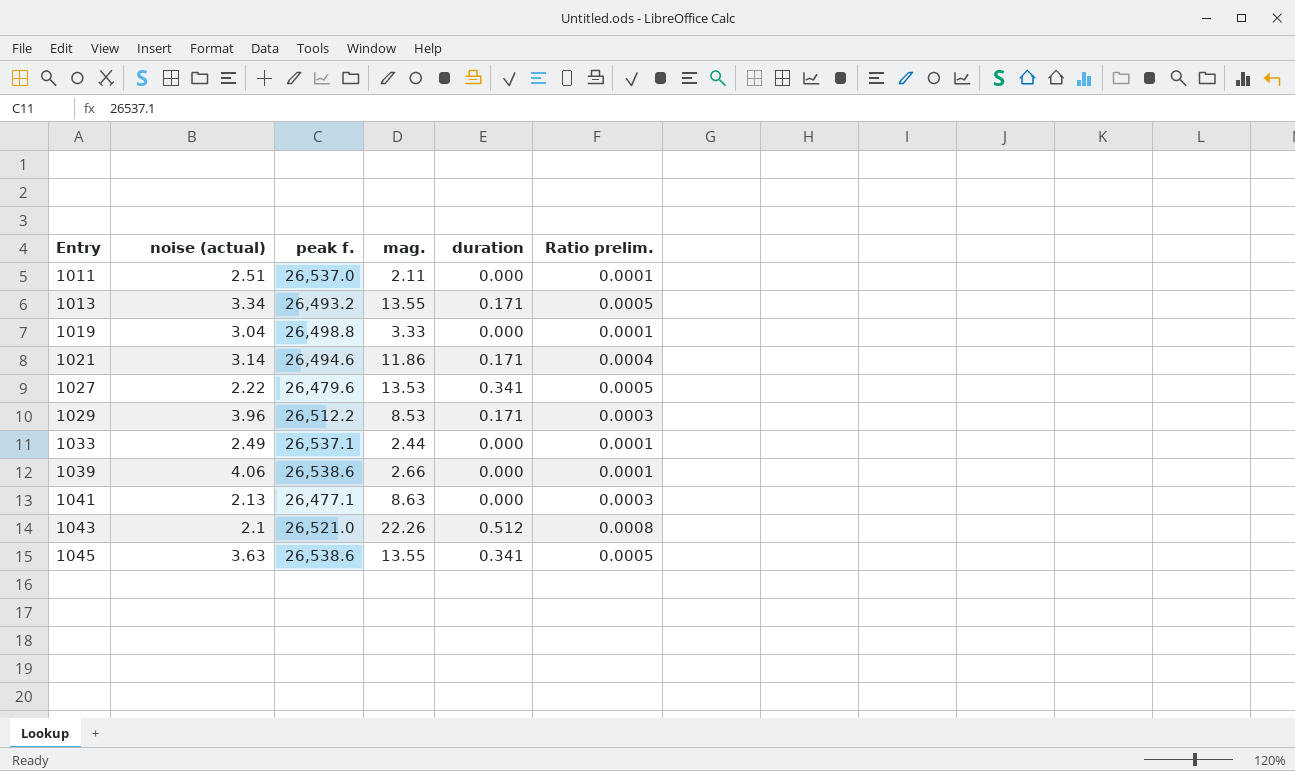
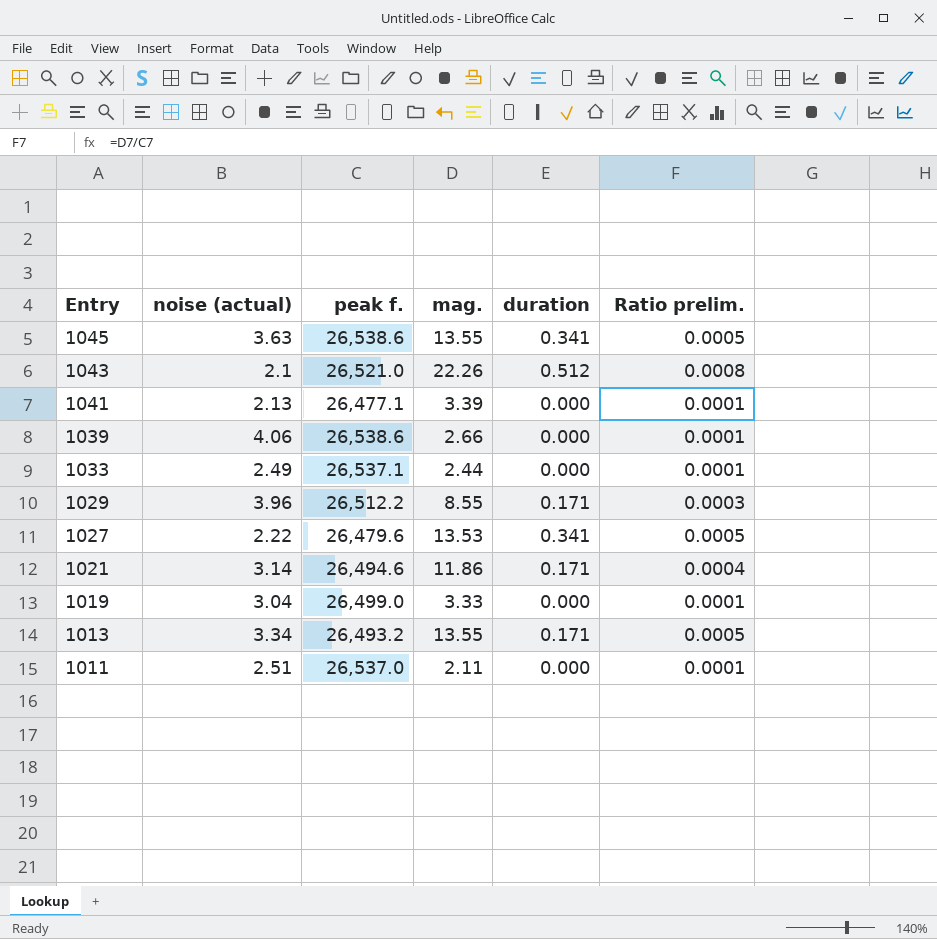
row order: Entry ascending -> Entry descending
1041 | mag.: 8.63 -> 3.39
1041 | Ratio prelim.: 0.0003 -> 0.0001
1029 | mag.: 8.53 -> 8.55
1019 | peak f.: 26,498.8 -> 26,499.0

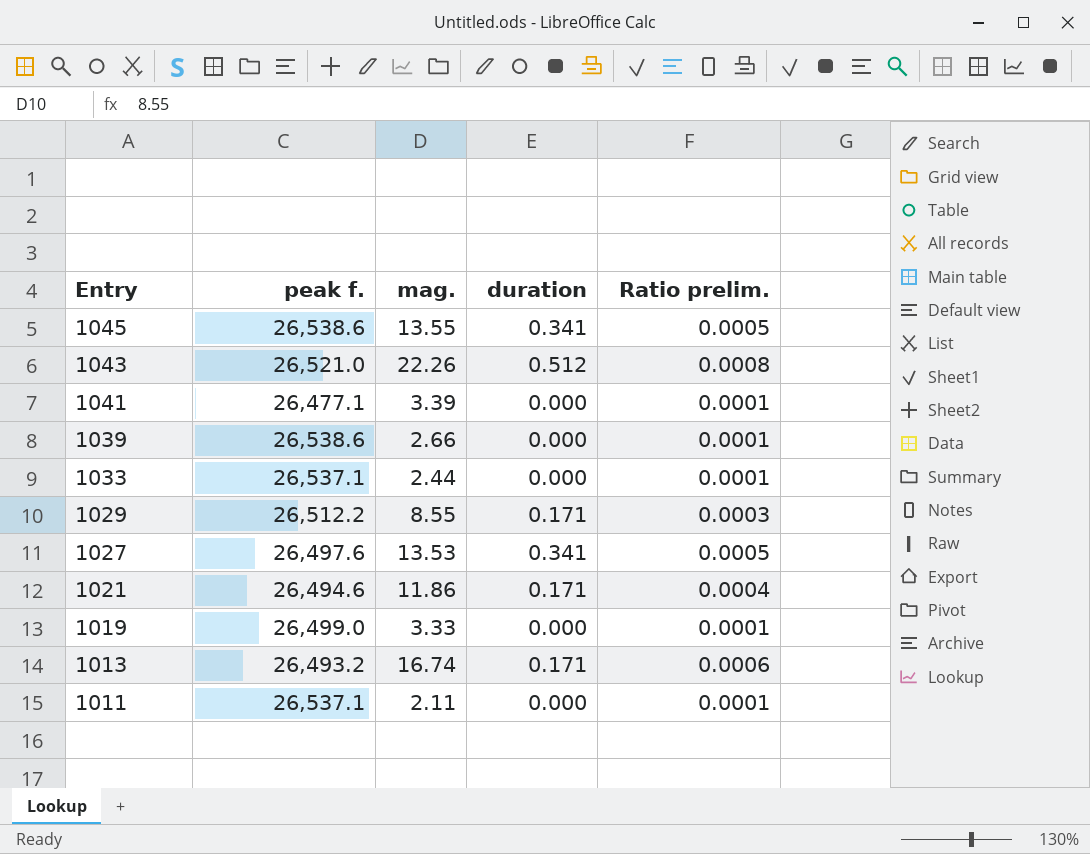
column noise (actual) | position: 2 -> none
1027 | peak f.: 26,479.6 -> 26,497.6
1013 | mag.: 13.55 -> 16.74
1013 | Ratio prelim.: 0.0005 -> 0.0006
1011 | peak f.: 26,537.0 -> 26,537.1

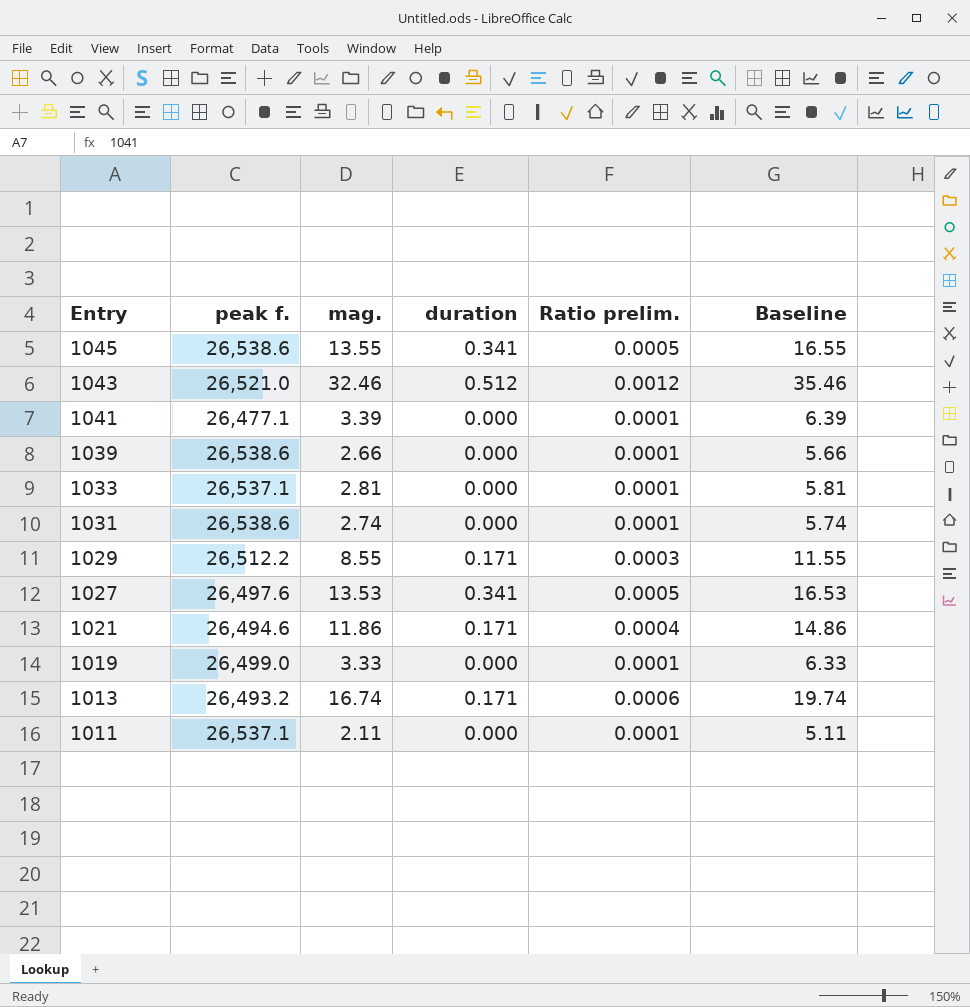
column Baseline | formula: none -> [mag.] + 3
1043 | mag.: 22.26 -> 32.46
1043 | Ratio prelim.: 0.0008 -> 0.0012
1033 | mag.: 2.44 -> 2.81
row 1031: none -> 26,538.6 | 2.74 | 0.000 | 0.0001 | 5.74

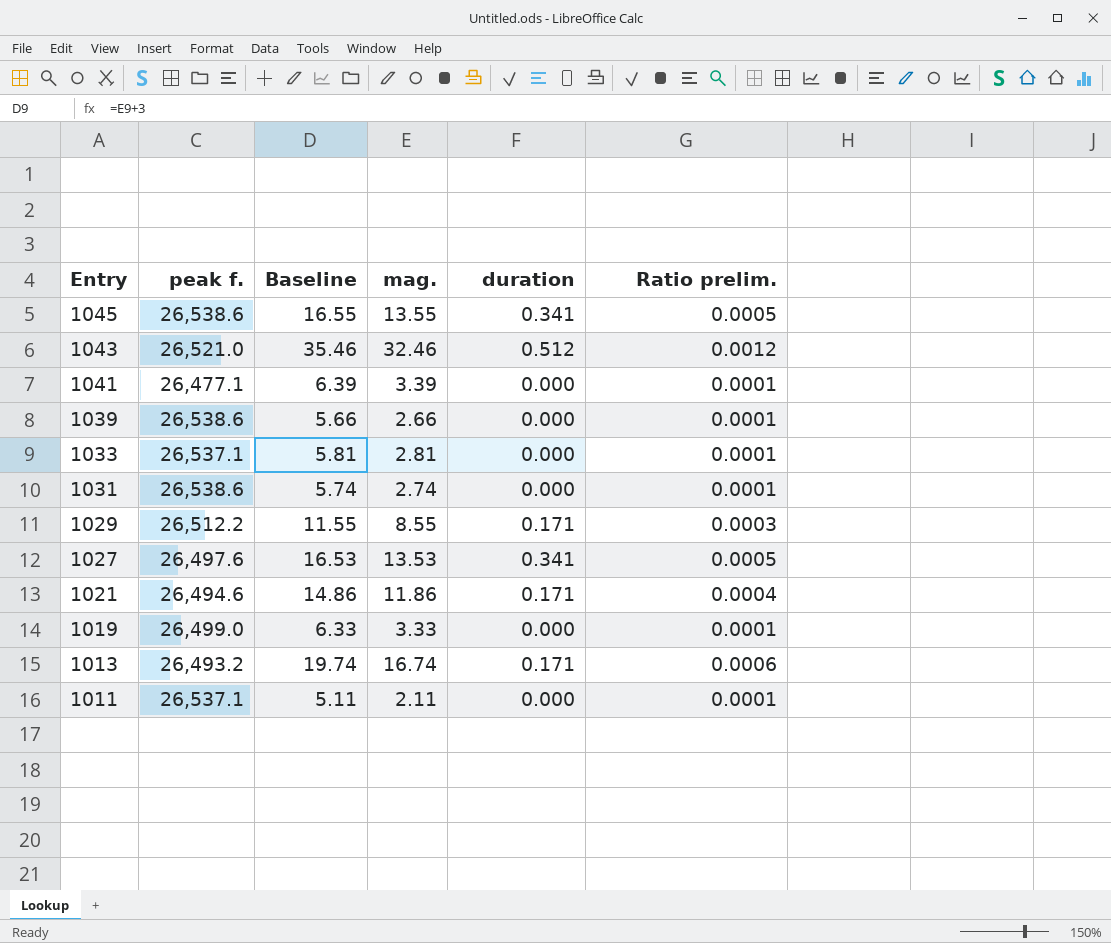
column Baseline | position: 6 -> 3

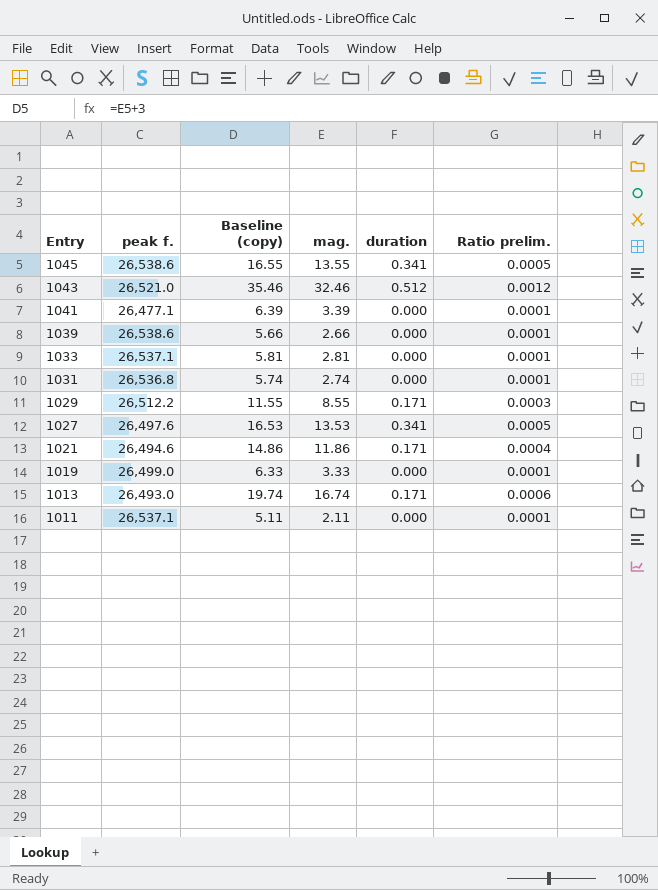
column name: Baseline -> Baseline (copy)
1031 | peak f.: 26,538.6 -> 26,536.8
1013 | peak f.: 26,493.2 -> 26,493.0

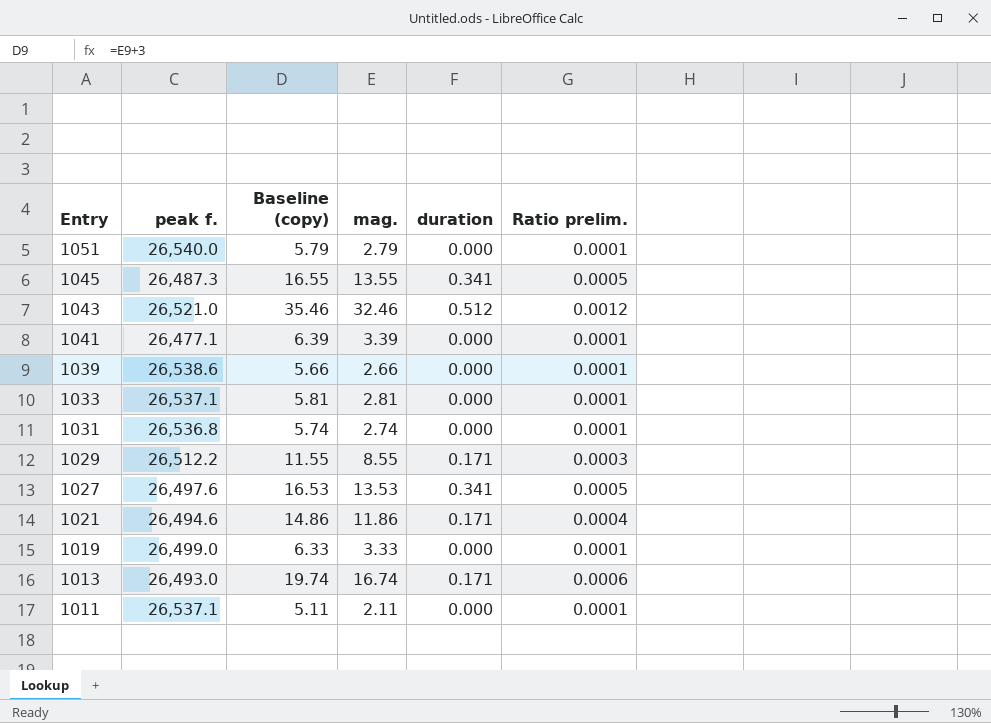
row 1051: none -> 26,540.0 | 5.79 | 2.79 | 0.000 | 0.0001
1045 | peak f.: 26,538.6 -> 26,487.3

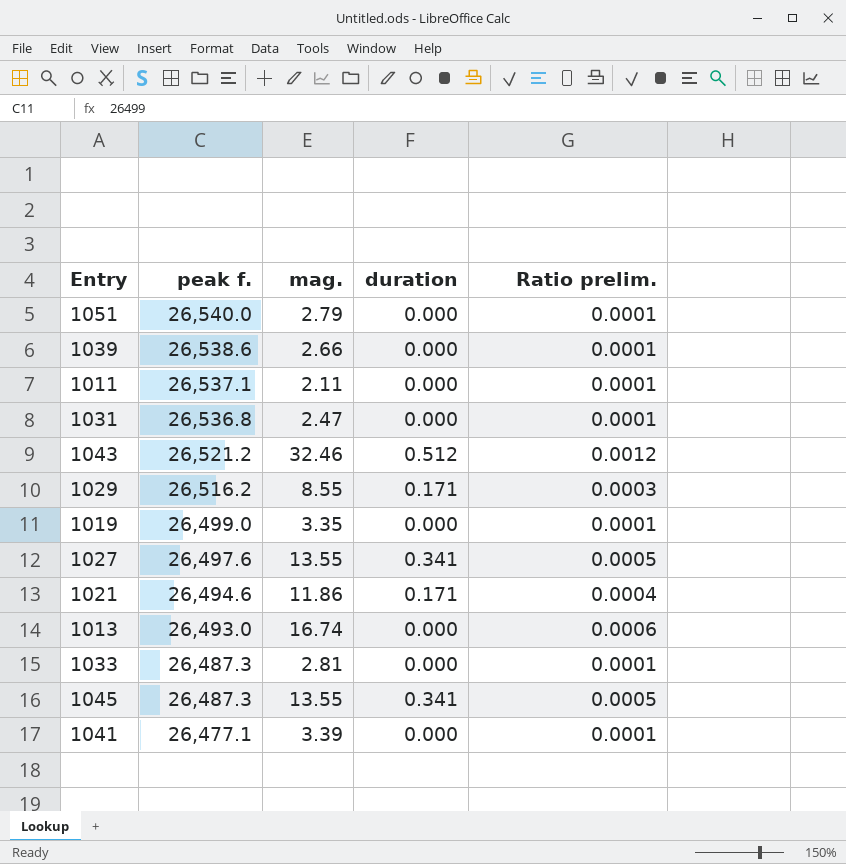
row order: Entry descending -> peak f. descending
column Baseline (copy) | formula: [mag.] + 3 -> none
1031 | mag.: 2.74 -> 2.47
1043 | peak f.: 26,521.0 -> 26,521.2
1029 | peak f.: 26,512.2 -> 26,516.2
1019 | mag.: 3.33 -> 3.35
1027 | mag.: 13.53 -> 13.55
1013 | duration: 0.171 -> 0.000
1033 | peak f.: 26,537.1 -> 26,487.3

